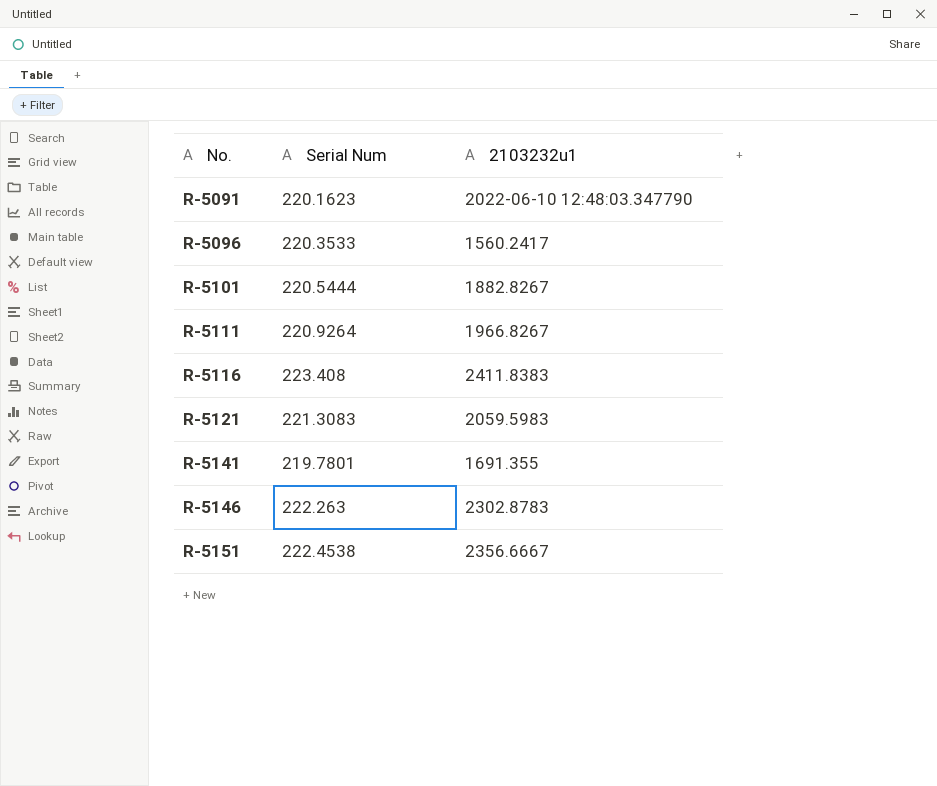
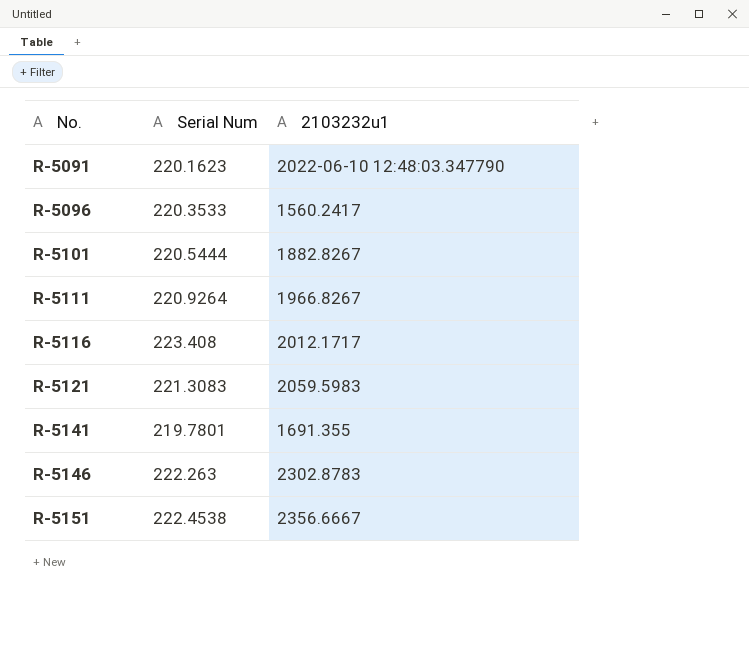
R-5116 | 2103232u1: 2411.8383 -> 2012.1717

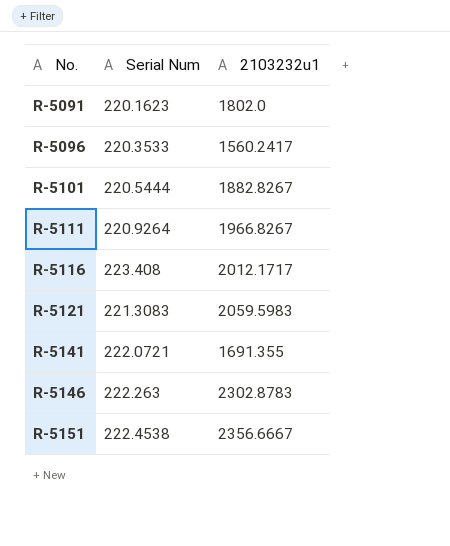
R-5091 | 2103232u1: 2022-06-10 12:48:03.347790 -> 1802.0
R-5141 | Serial Num: 219.7801 -> 222.0721

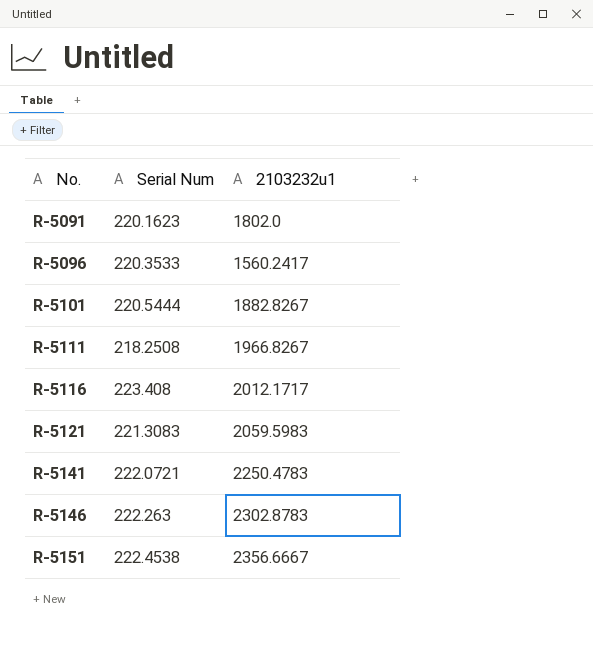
R-5111 | Serial Num: 220.9264 -> 218.2508
R-5141 | 2103232u1: 1691.355 -> 2250.4783

